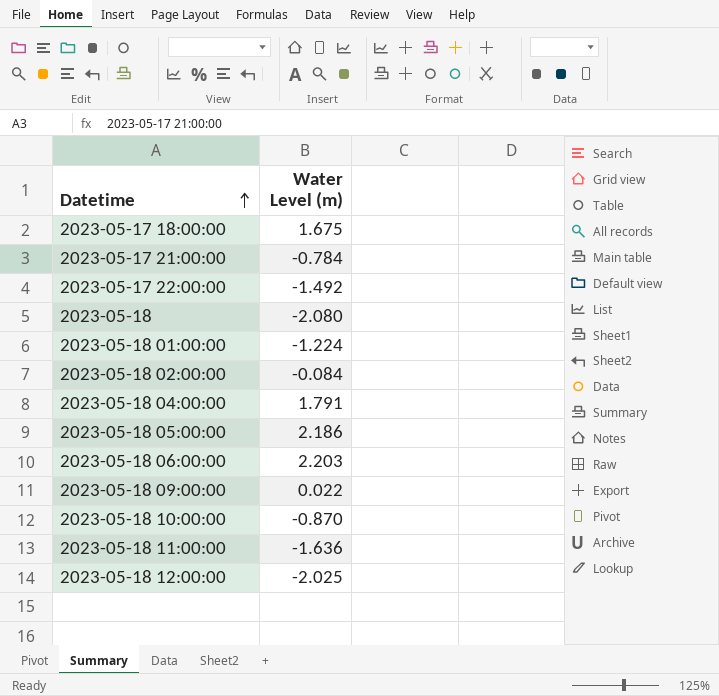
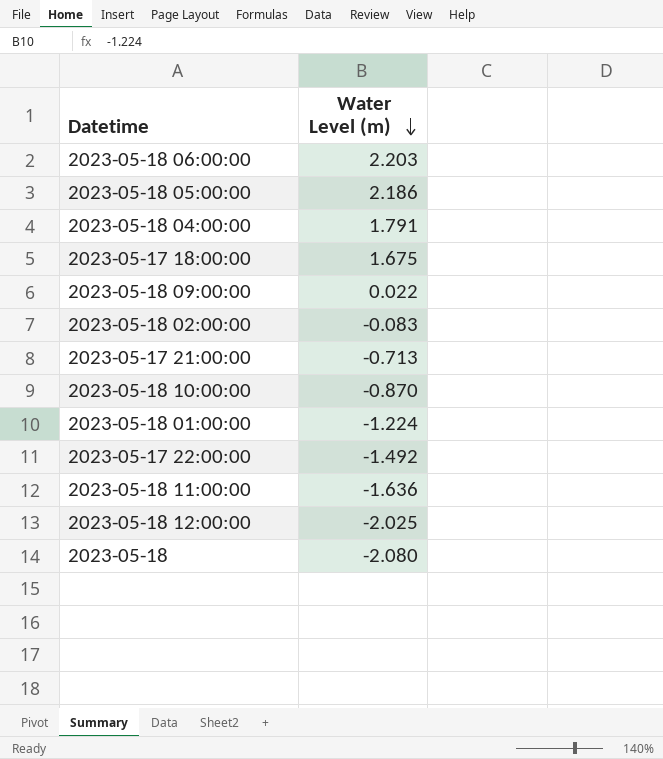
row order: Datetime ascending -> Water Level (m) descending
2023-05-18 02:00:00 | Water Level (m): -0.084 -> -0.083
2023-05-17 21:00:00 | Water Level (m): -0.784 -> -0.713

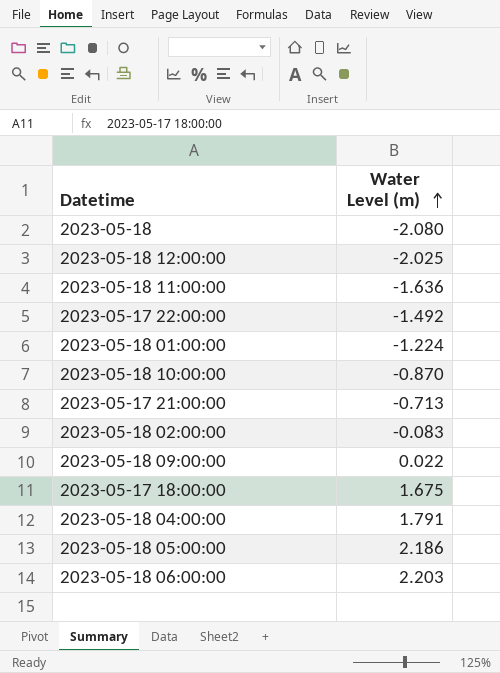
row order: Water Level (m) descending -> Water Level (m) ascending

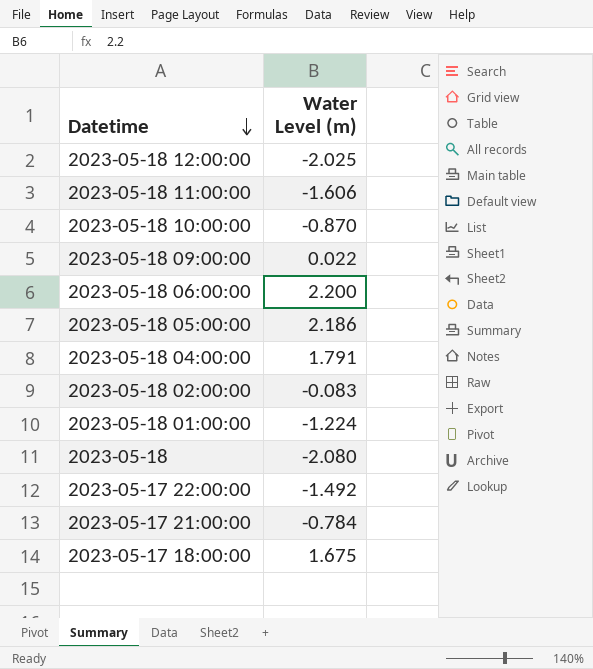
row order: Water Level (m) ascending -> Datetime descending
2023-05-18 11:00:00 | Water Level (m): -1.636 -> -1.606
2023-05-18 06:00:00 | Water Level (m): 2.203 -> 2.200
2023-05-17 21:00:00 | Water Level (m): -0.713 -> -0.784

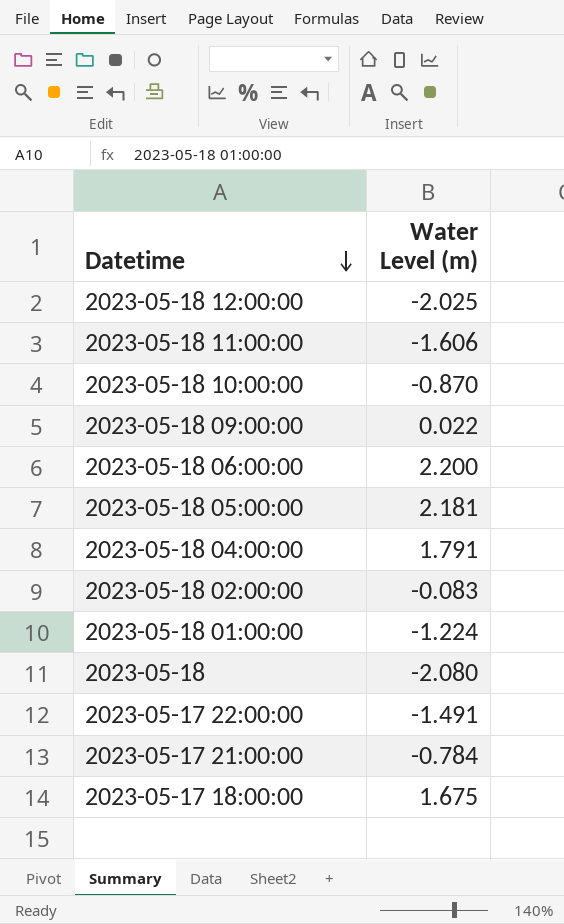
2023-05-18 05:00:00 | Water Level (m): 2.186 -> 2.181
2023-05-17 22:00:00 | Water Level (m): -1.492 -> -1.491

